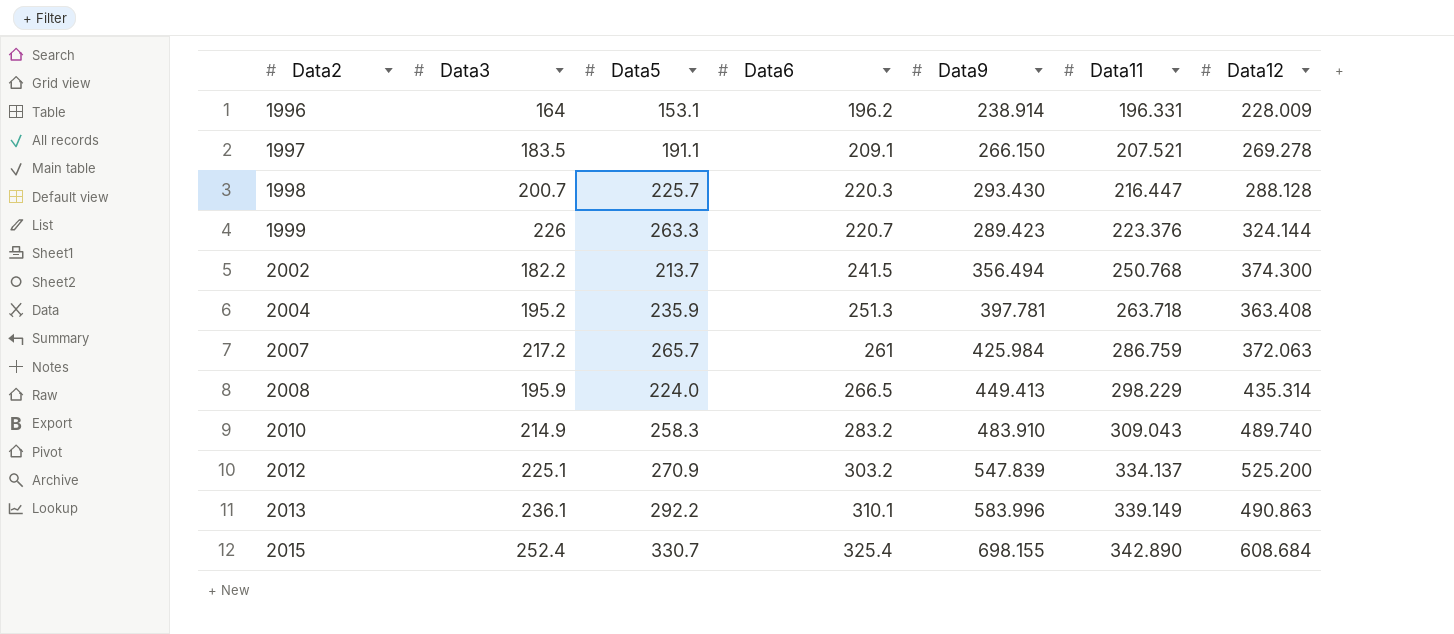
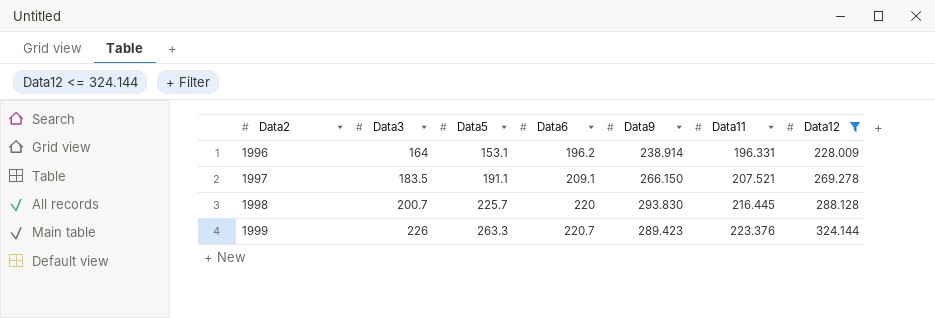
filter: none -> Data12 <= 324.144
1998 | Data6: 220.3 -> 220
1998 | Data9: 293.430 -> 293.830
1998 | Data11: 216.447 -> 216.445

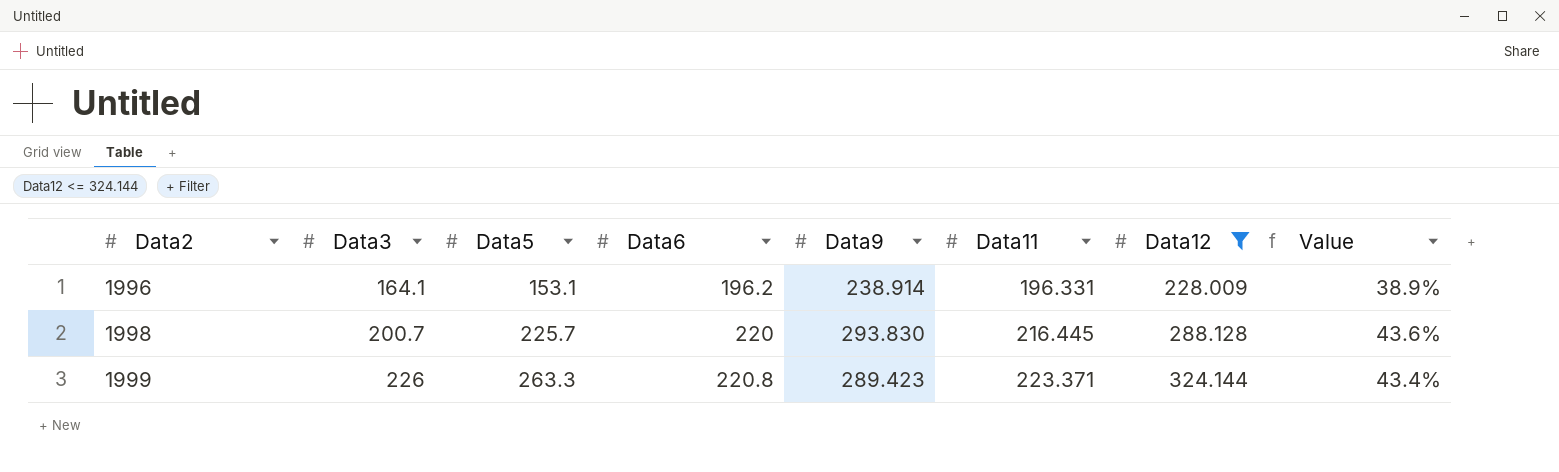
column Value | formula: none -> ([Data12] - [Data3]) / [Data3]
row 1997: 183.5 | 191.1 | 209.1 | 266.150 | 207.521 | 269.278 -> none
1996 | Data3: 164 -> 164.1
1999 | Data6: 220.7 -> 220.8
1999 | Data11: 223.376 -> 223.371

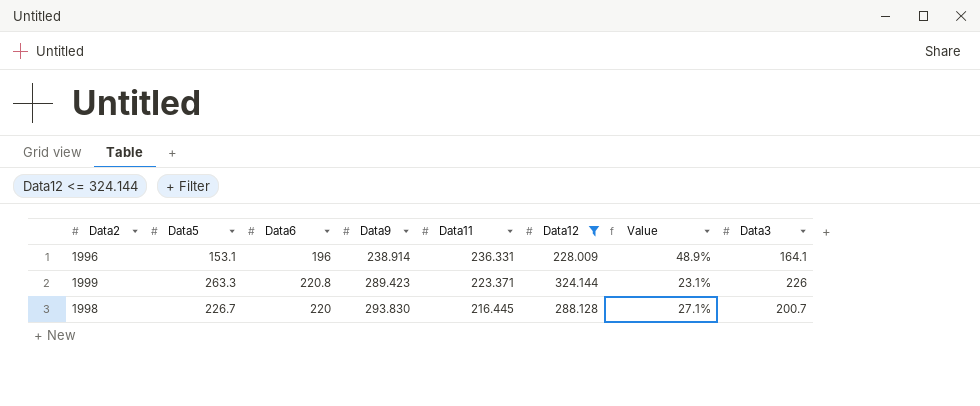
row order: Data2 ascending -> Data9 ascending
column Value | formula: ([Data12] - [Data3]) / [Data3] -> ([Data12] - [Data5]) / [Data5]
column Data3 | position: 2 -> 8
1996 | Data6: 196.2 -> 196
1996 | Data11: 196.331 -> 236.331
1998 | Data5: 225.7 -> 226.7

